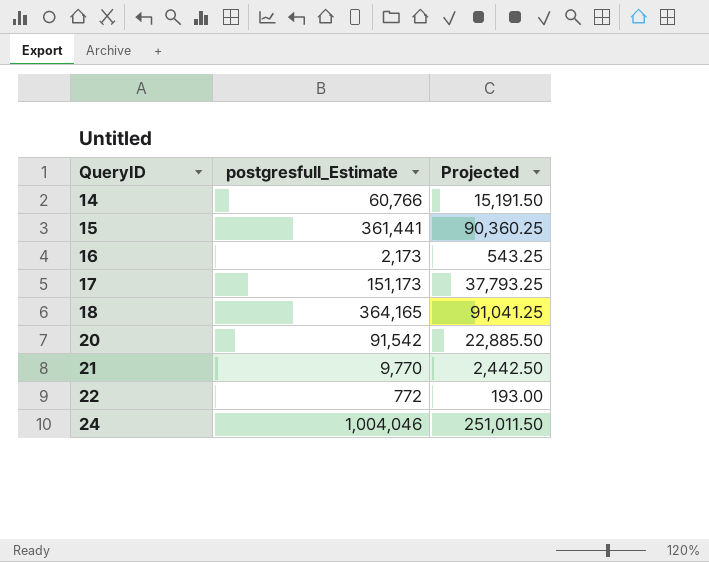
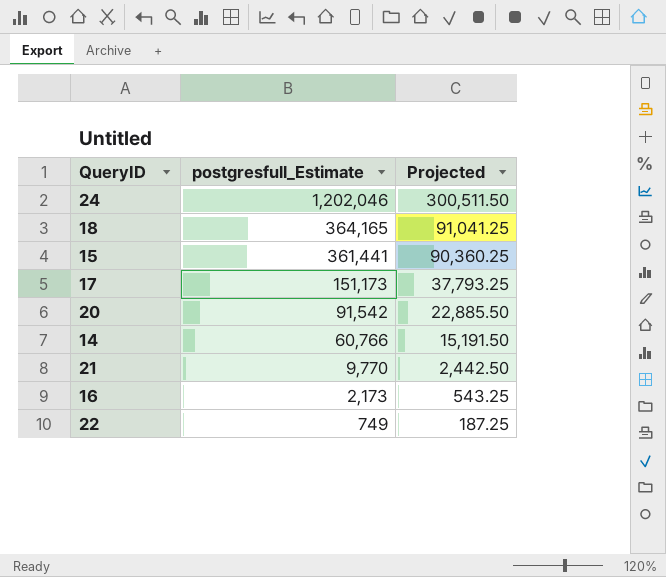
row order: QueryID ascending -> postgresfull_Estimate descending
24 | postgresfull_Estimate: 1,004,046 -> 1,202,046
24 | Projected: 251,011.50 -> 300,511.50
22 | postgresfull_Estimate: 772 -> 749
22 | Projected: 193.00 -> 187.25

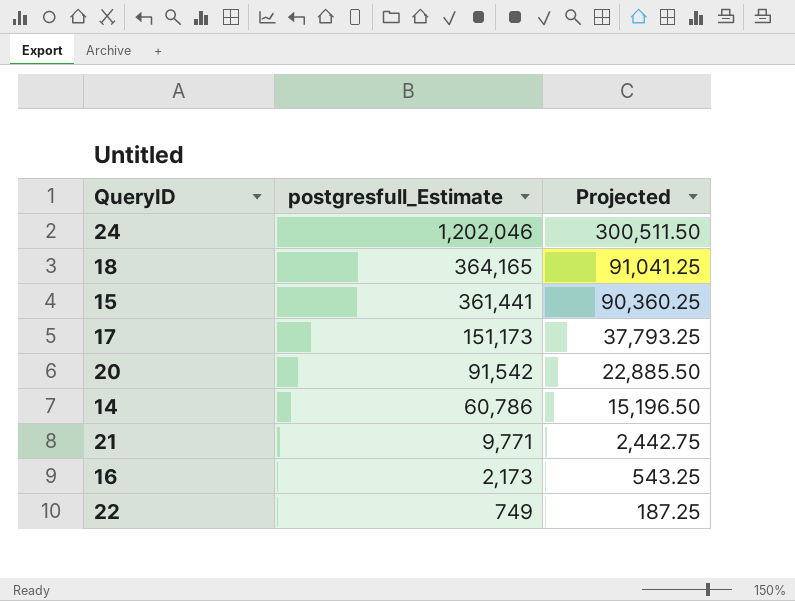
14 | postgresfull_Estimate: 60,766 -> 60,786
14 | Projected: 15,191.50 -> 15,196.50
21 | postgresfull_Estimate: 9,770 -> 9,771
21 | Projected: 2,442.50 -> 2,442.75

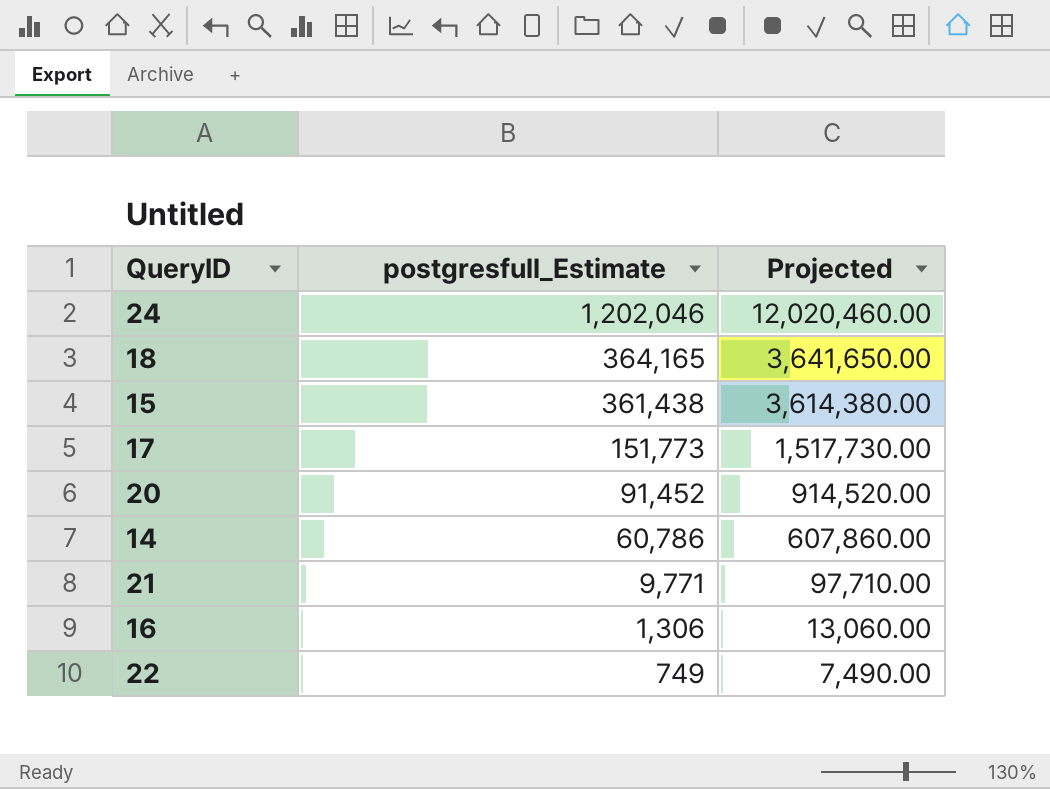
column Projected | formula: [postgresfull_Estimate] * 0.25 -> [postgresfull_Estimate] * 10
15 | postgresfull_Estimate: 361,441 -> 361,438
17 | postgresfull_Estimate: 151,173 -> 151,773
20 | postgresfull_Estimate: 91,542 -> 91,452
16 | postgresfull_Estimate: 2,173 -> 1,306

